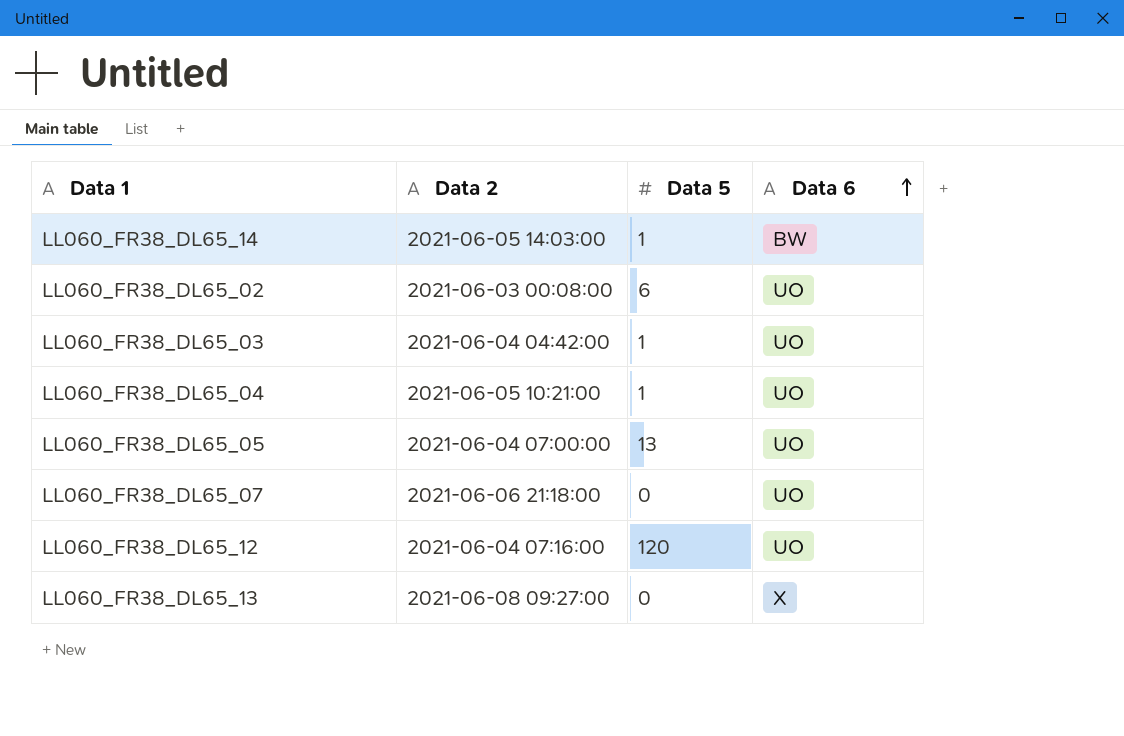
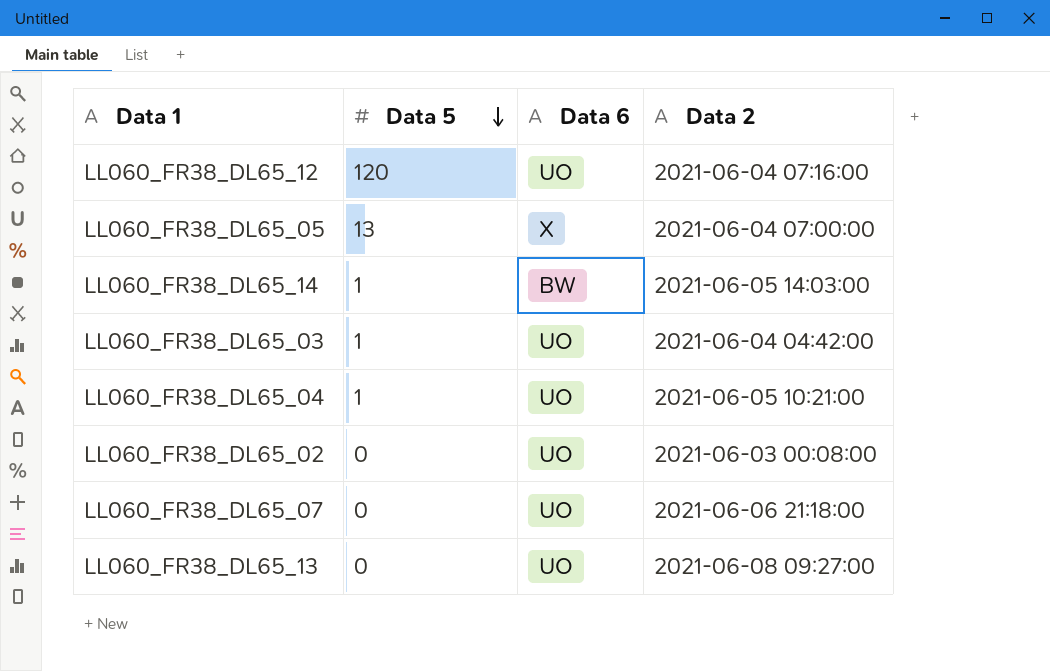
row order: Data 6 ascending -> Data 5 descending
column Data 2 | position: 2 -> 4
LL060_FR38_DL65_05 | Data 6: UO -> X
LL060_FR38_DL65_02 | Data 5: 6 -> 0
LL060_FR38_DL65_13 | Data 6: X -> UO

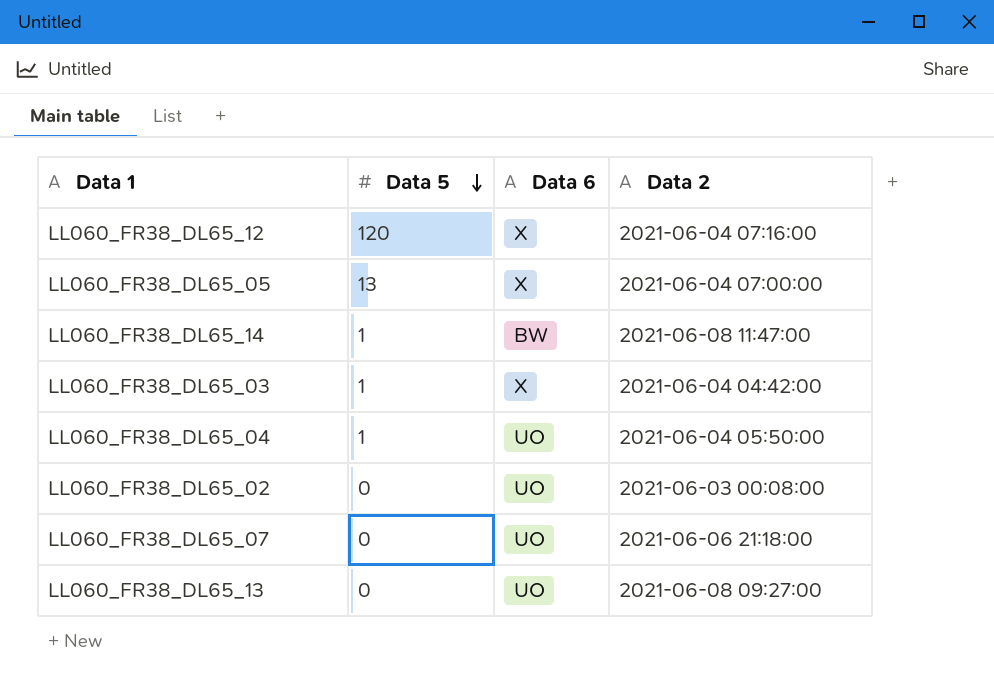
LL060_FR38_DL65_12 | Data 6: UO -> X
LL060_FR38_DL65_14 | Data 2: 2021-06-05 14:03:00 -> 2021-06-08 11:47:00
LL060_FR38_DL65_03 | Data 6: UO -> X
LL060_FR38_DL65_04 | Data 2: 2021-06-05 10:21:00 -> 2021-06-04 05:50:00

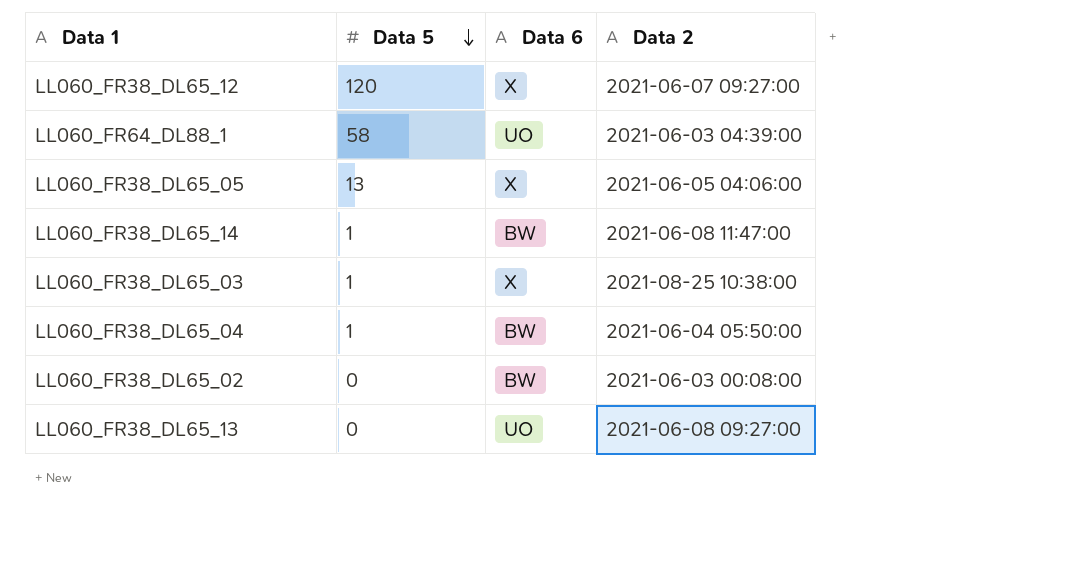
row LL060_FR38_DL65_07: 0 | UO | 2021-06-06 21:18:00 -> none
LL060_FR38_DL65_12 | Data 2: 2021-06-04 07:16:00 -> 2021-06-07 09:27:00
row LL060_FR64_DL88_1: none -> 58 | UO | 2021-06-03 04:39:00
LL060_FR38_DL65_05 | Data 2: 2021-06-04 07:00:00 -> 2021-06-05 04:06:00
LL060_FR38_DL65_03 | Data 2: 2021-06-04 04:42:00 -> 2021-08-25 10:38:00
LL060_FR38_DL65_04 | Data 6: UO -> BW
LL060_FR38_DL65_02 | Data 6: UO -> BW

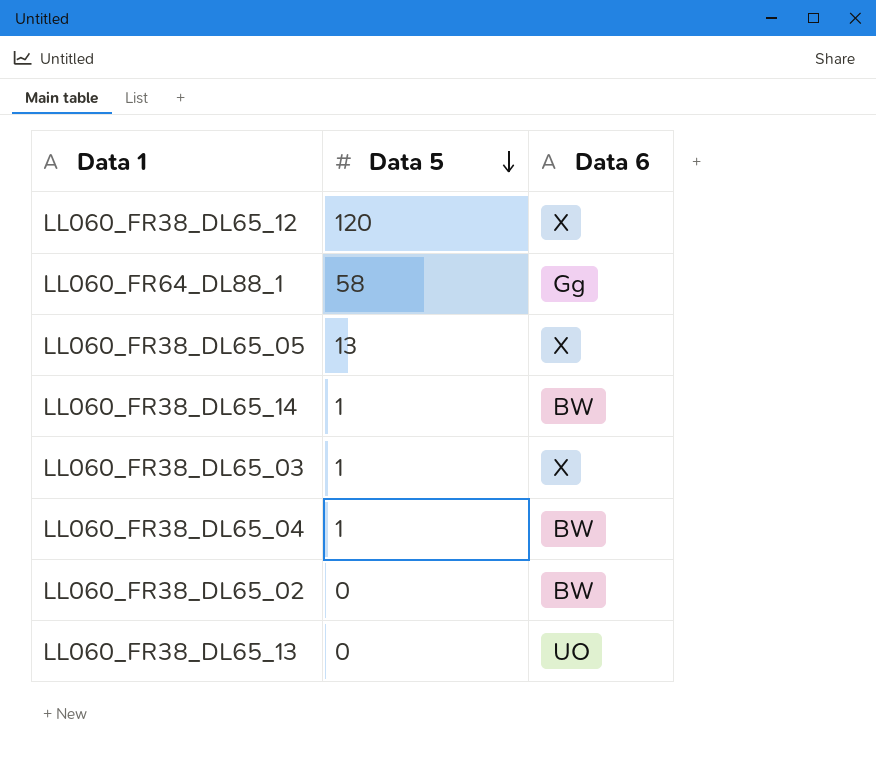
column Data 2 | position: 4 -> none
LL060_FR64_DL88_1 | Data 6: UO -> Gg

